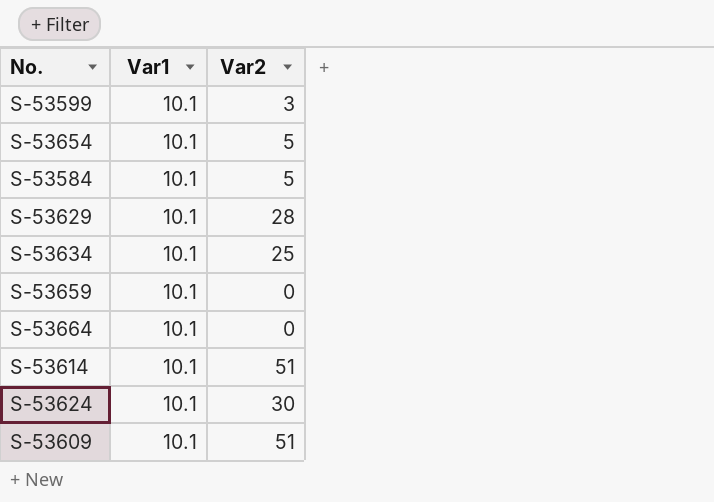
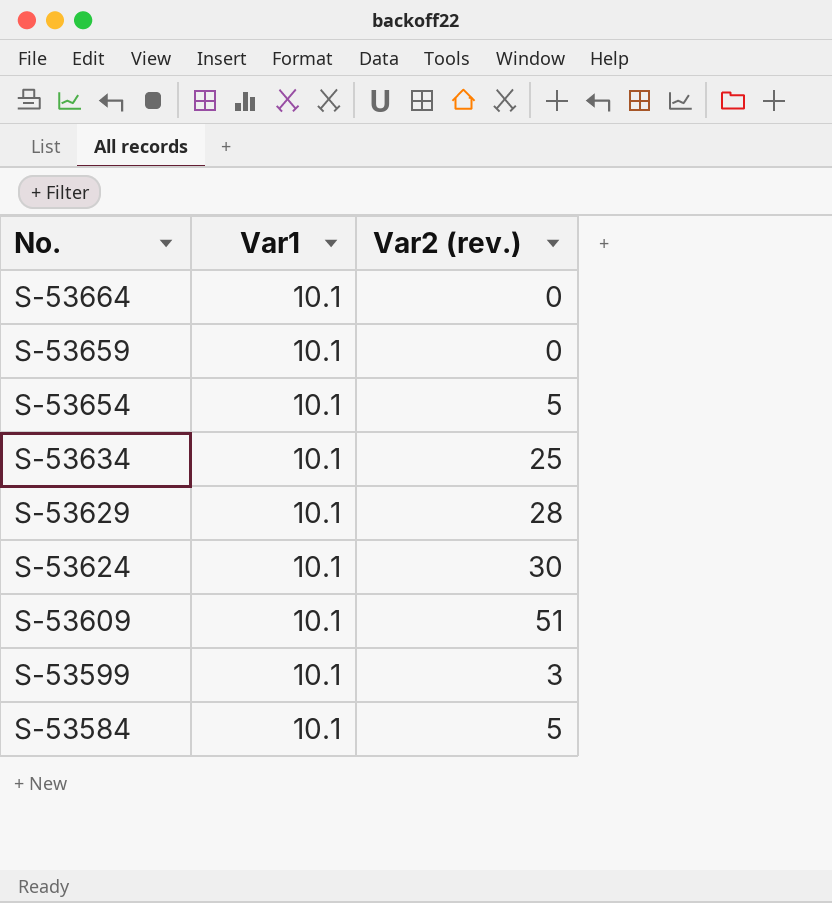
row order: none -> No. descending
column name: Var2 -> Var2 (rev.)
row S-53614: 10.1 | 51 -> none

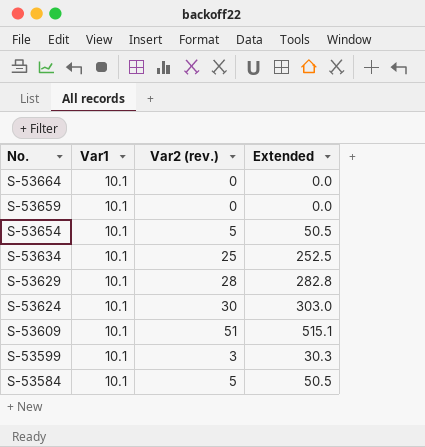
column Extended | formula: none -> [Var1] * [Var2 (rev.)]

